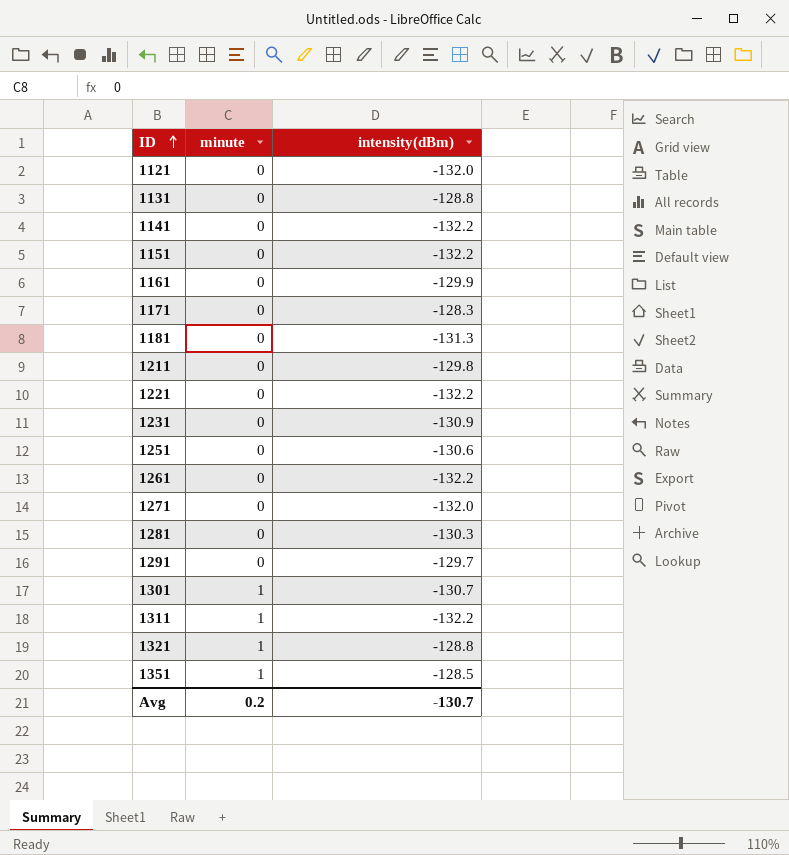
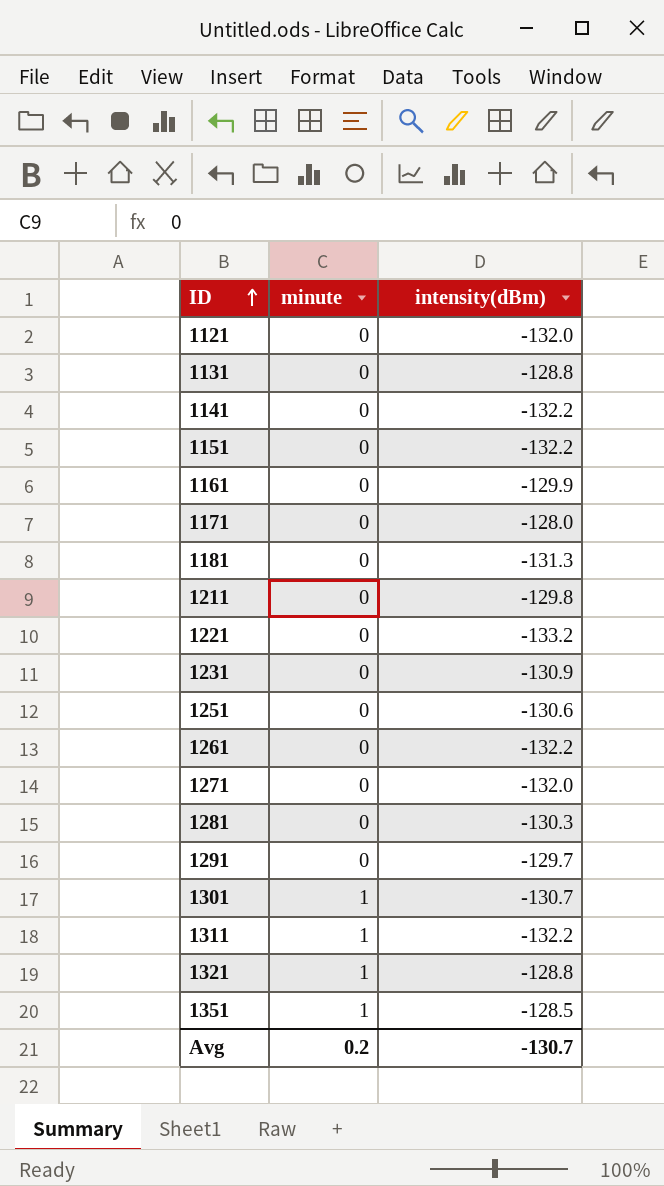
1171 | intensity(dBm): -128.3 -> -128.0
1221 | intensity(dBm): -132.2 -> -133.2

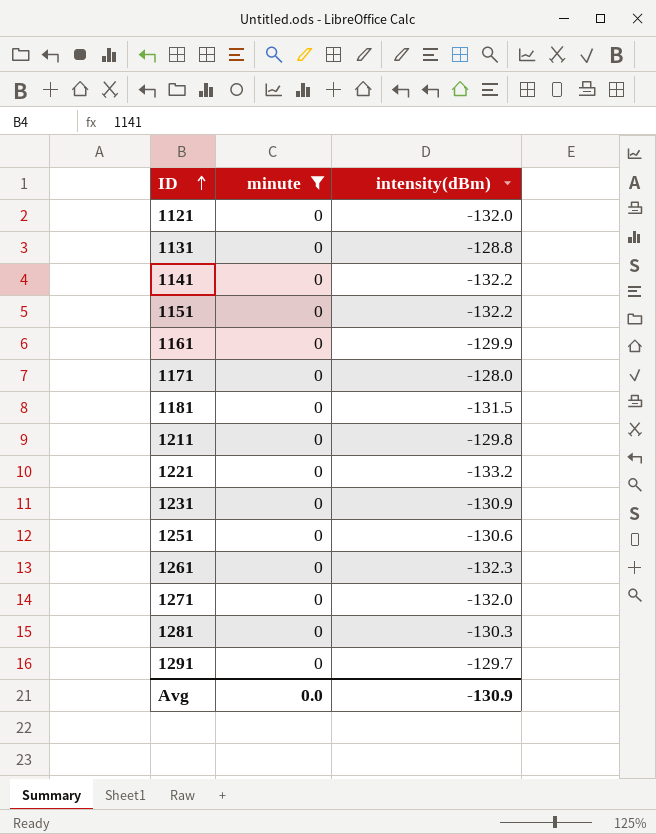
filter: none -> minute = 0
1181 | intensity(dBm): -131.3 -> -131.5
1261 | intensity(dBm): -132.2 -> -132.3
Avg | minute: 0.2 -> 0.0
Avg | intensity(dBm): -130.7 -> -130.9

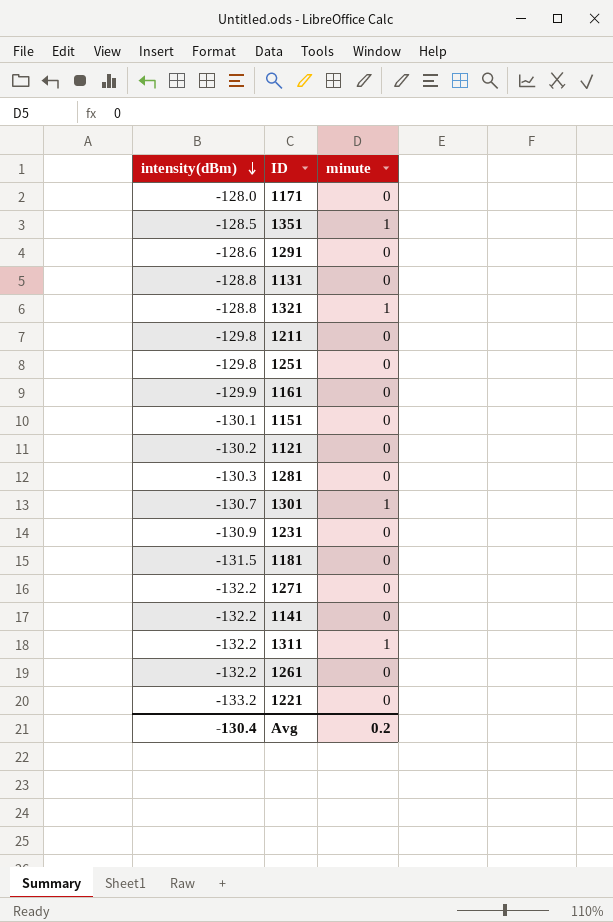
filter: minute = 0 -> none
row order: ID ascending -> intensity(dBm) descending
column intensity(dBm) | position: 3 -> 1
1291 | intensity(dBm): -129.7 -> -128.6
1251 | intensity(dBm): -130.6 -> -129.8
1151 | intensity(dBm): -132.2 -> -130.1
1121 | intensity(dBm): -132.0 -> -130.2
1271 | intensity(dBm): -132.0 -> -132.2
1261 | intensity(dBm): -132.3 -> -132.2
Avg | intensity(dBm): -130.9 -> -130.4
Avg | minute: 0.0 -> 0.2

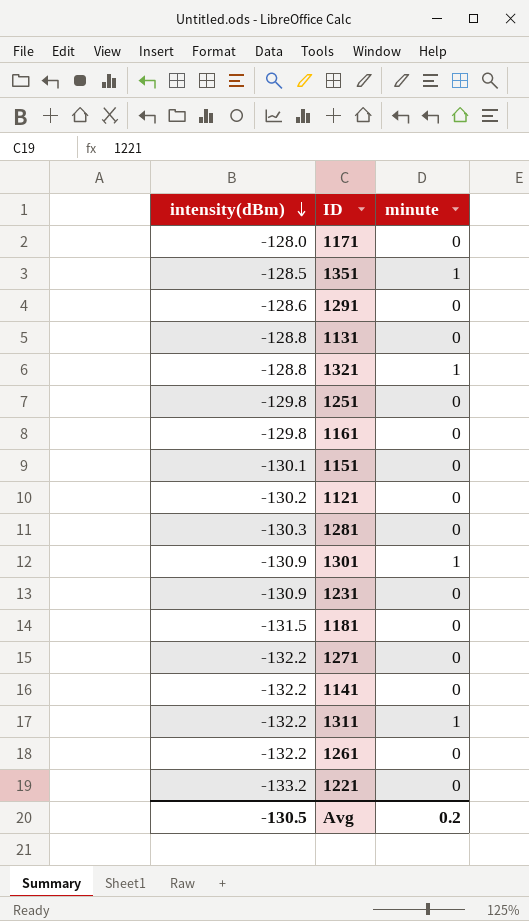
row 1211: -129.8 | 0 -> none
1161 | intensity(dBm): -129.9 -> -129.8
1301 | intensity(dBm): -130.7 -> -130.9
Avg | intensity(dBm): -130.4 -> -130.5

